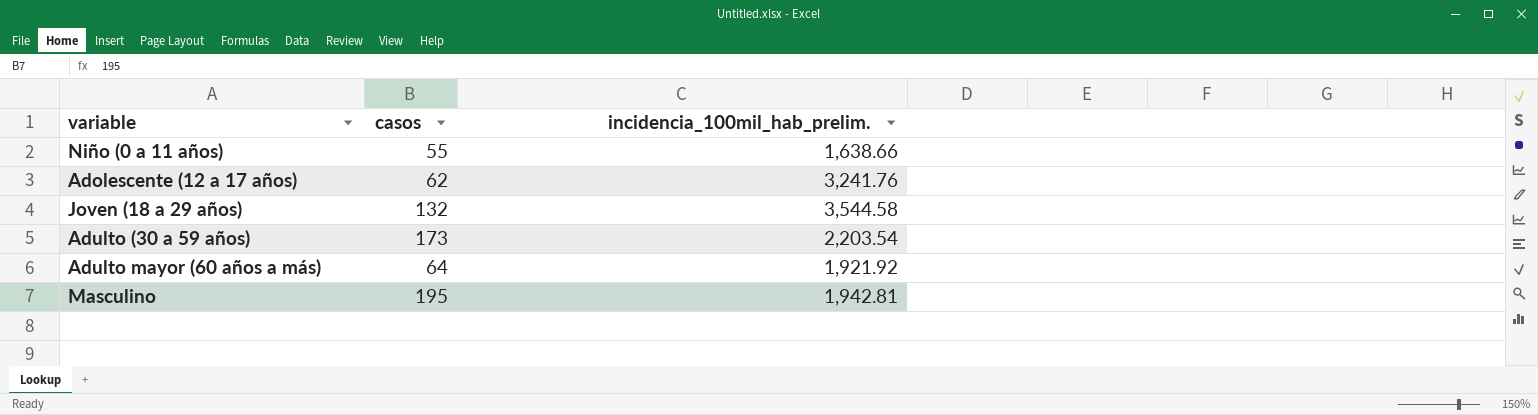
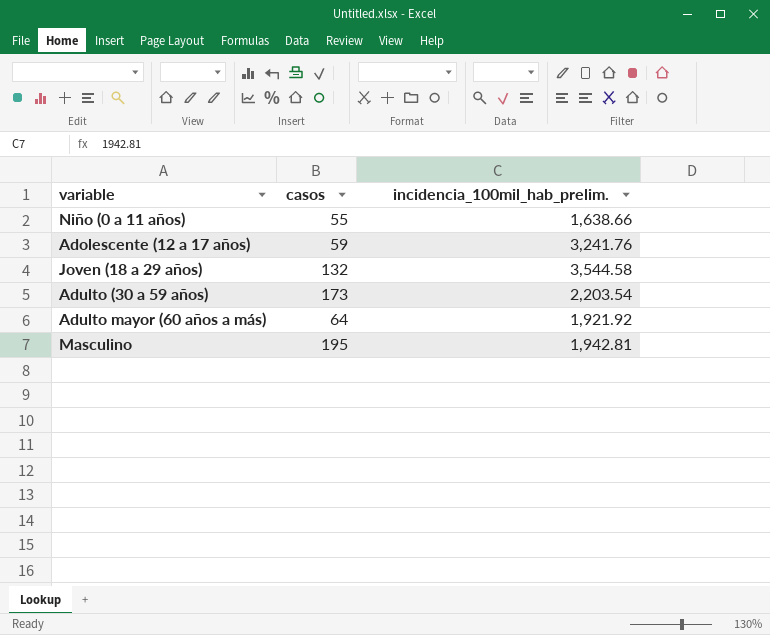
Adolescente (12 a 17 años) | casos: 62 -> 59

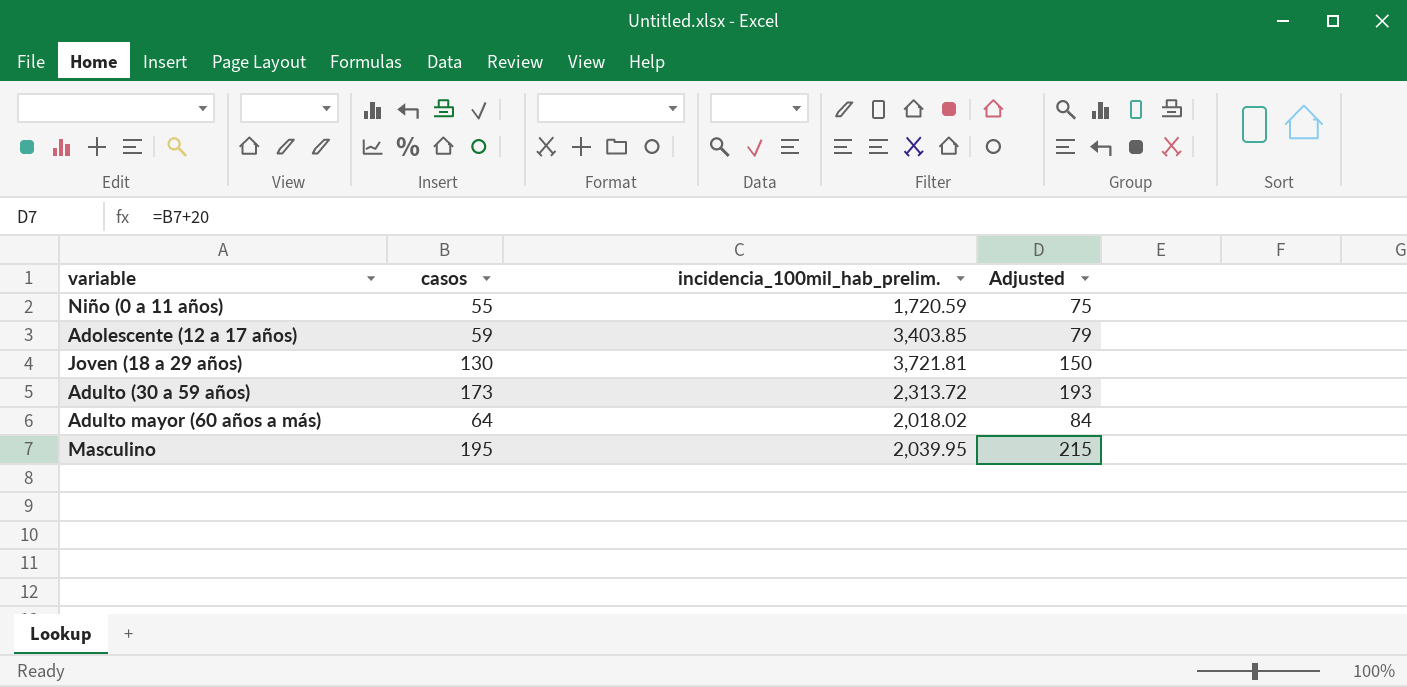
column Adjusted | formula: none -> [casos] + 20
Niño (0 a 11 años) | incidencia_100mil_hab_prelim.: 1,638.66 -> 1,720.59
Adolescente (12 a 17 años) | incidencia_100mil_hab_prelim.: 3,241.76 -> 3,403.85
Joven (18 a 29 años) | casos: 132 -> 130
Joven (18 a 29 años) | incidencia_100mil_hab_prelim.: 3,544.58 -> 3,721.81
Adulto (30 a 59 años) | incidencia_100mil_hab_prelim.: 2,203.54 -> 2,313.72
Adulto mayor (60 años a más) | incidencia_100mil_hab_prelim.: 1,921.92 -> 2,018.02
Masculino | incidencia_100mil_hab_prelim.: 1,942.81 -> 2,039.95

